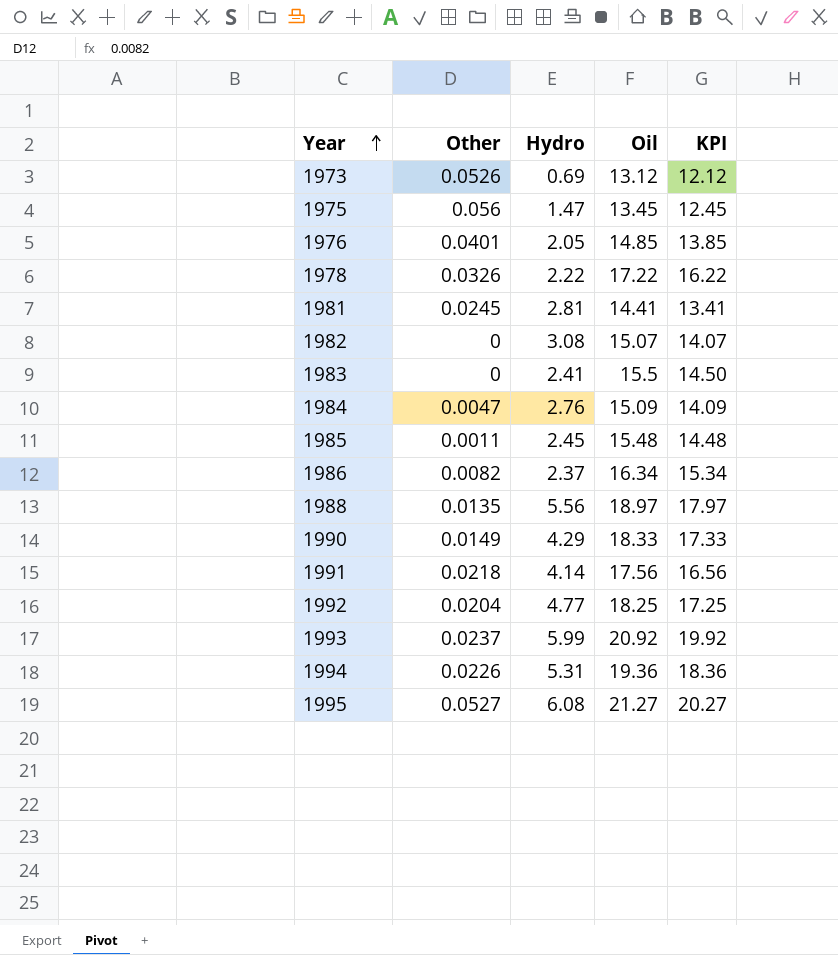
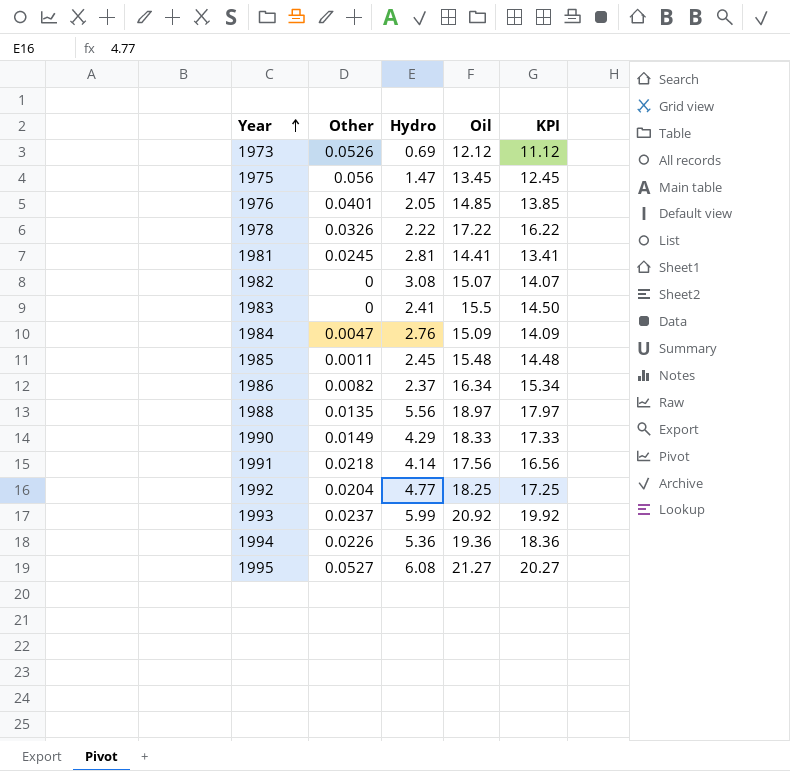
1973 | Oil: 13.12 -> 12.12
1973 | KPI: 12.12 -> 11.12
1994 | Hydro: 5.31 -> 5.36

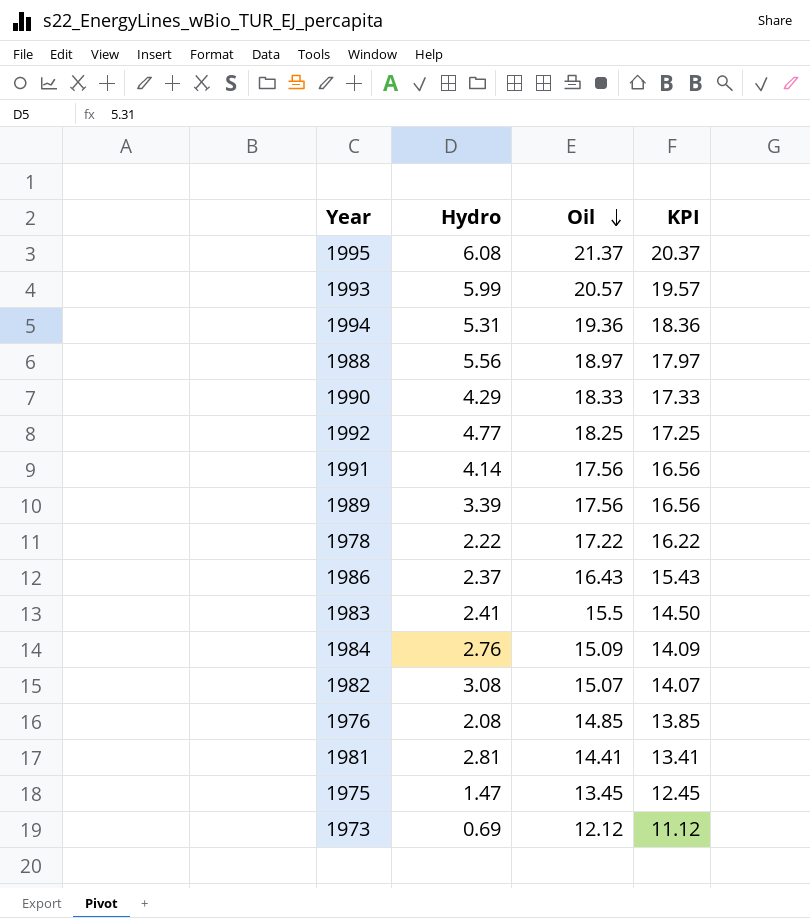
row order: Year ascending -> Oil descending
column Other | position: 2 -> none
row 1985: 0.0011 | 2.45 | 15.48 | 14.48 -> none
1995 | Oil: 21.27 -> 21.37
1995 | KPI: 20.27 -> 20.37
1993 | Oil: 20.92 -> 20.57
1993 | KPI: 19.92 -> 19.57
1994 | Hydro: 5.36 -> 5.31
row 1989: none -> 3.39 | 17.56 | 16.56
1986 | Oil: 16.34 -> 16.43
1986 | KPI: 15.34 -> 15.43
1976 | Hydro: 2.05 -> 2.08

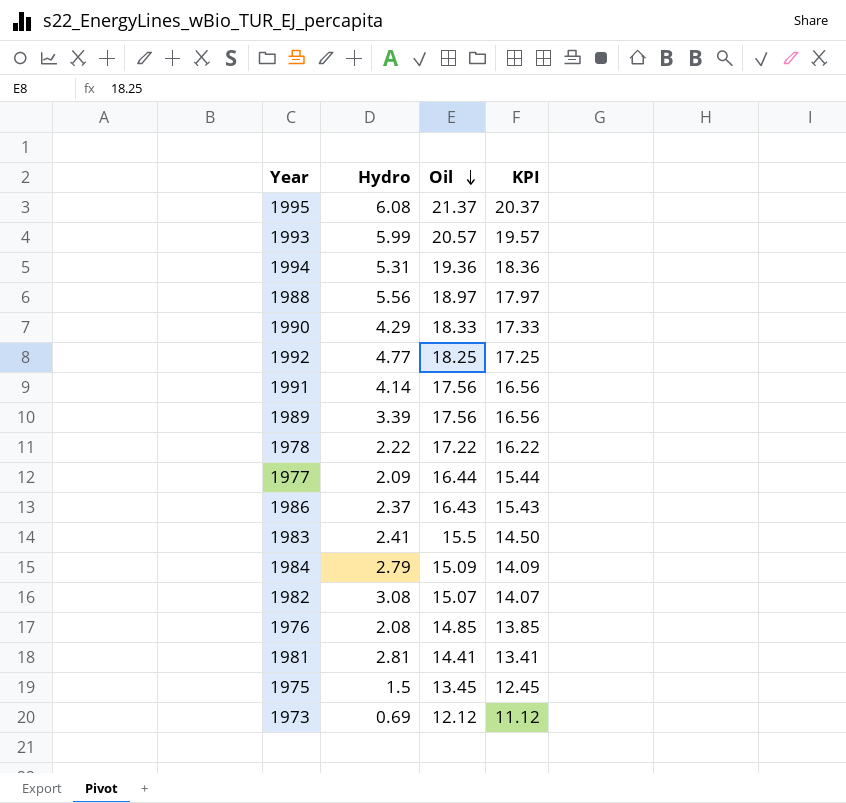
row 1977: none -> 2.09 | 16.44 | 15.44
1984 | Hydro: 2.76 -> 2.79
1975 | Hydro: 1.47 -> 1.5

